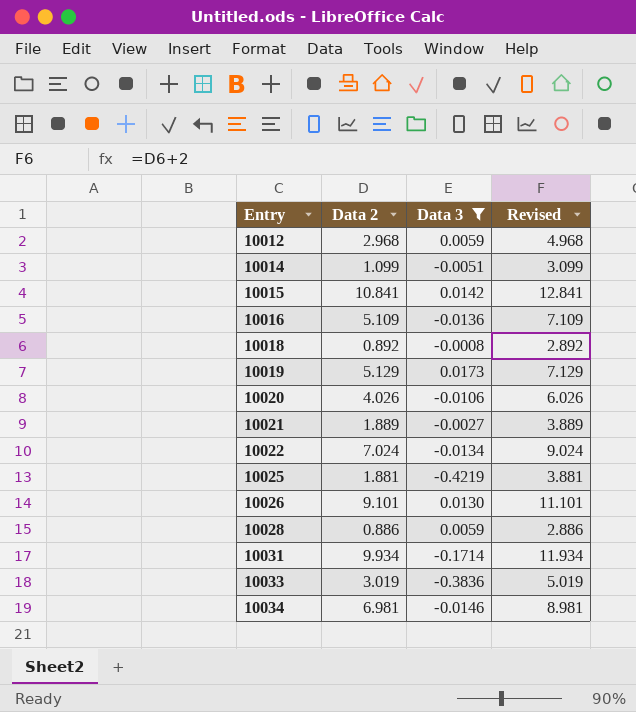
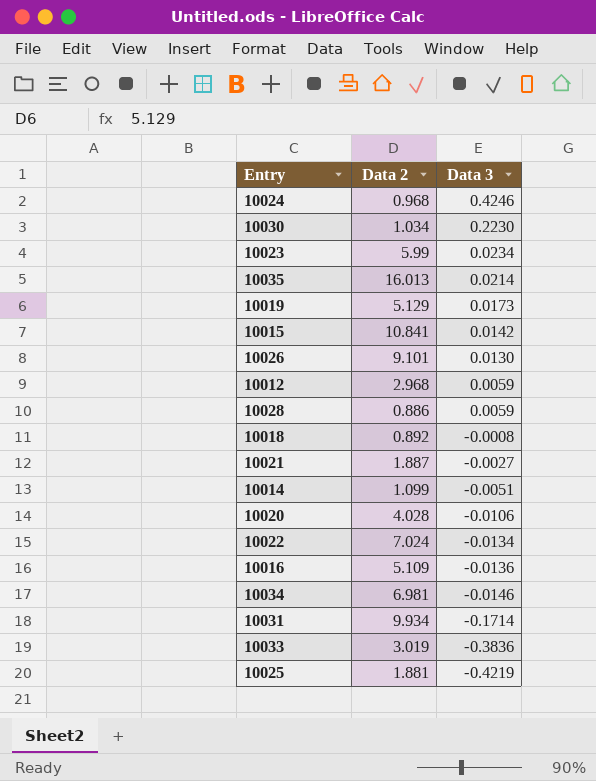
filter: Data 3 <= 0.0173 -> none
row order: Entry ascending -> Data 3 descending
column Revised | formula: [Data 2] + 2 -> none
10021 | Data 2: 1.889 -> 1.887
10020 | Data 2: 4.026 -> 4.028

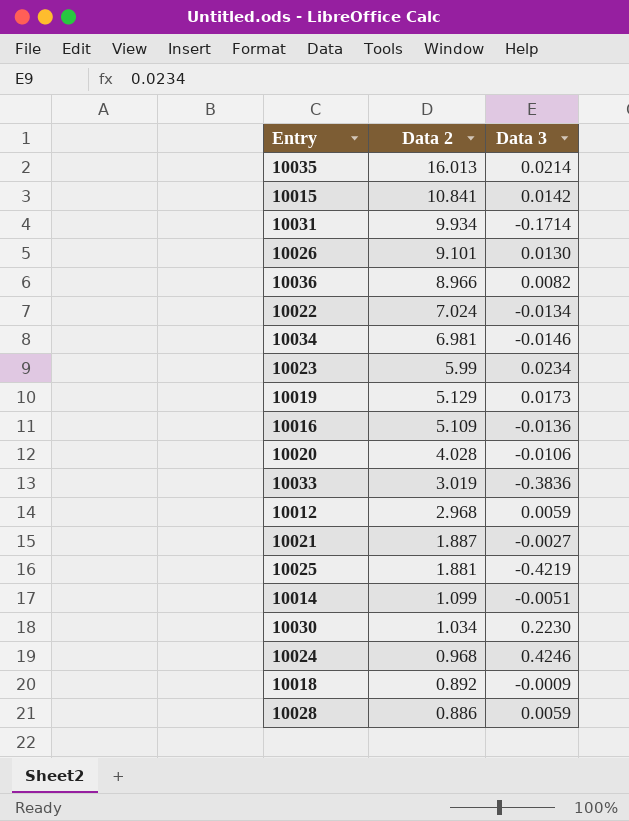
row order: Data 3 descending -> Data 2 descending
row 10036: none -> 8.966 | 0.0082
10018 | Data 3: -0.0008 -> -0.0009

